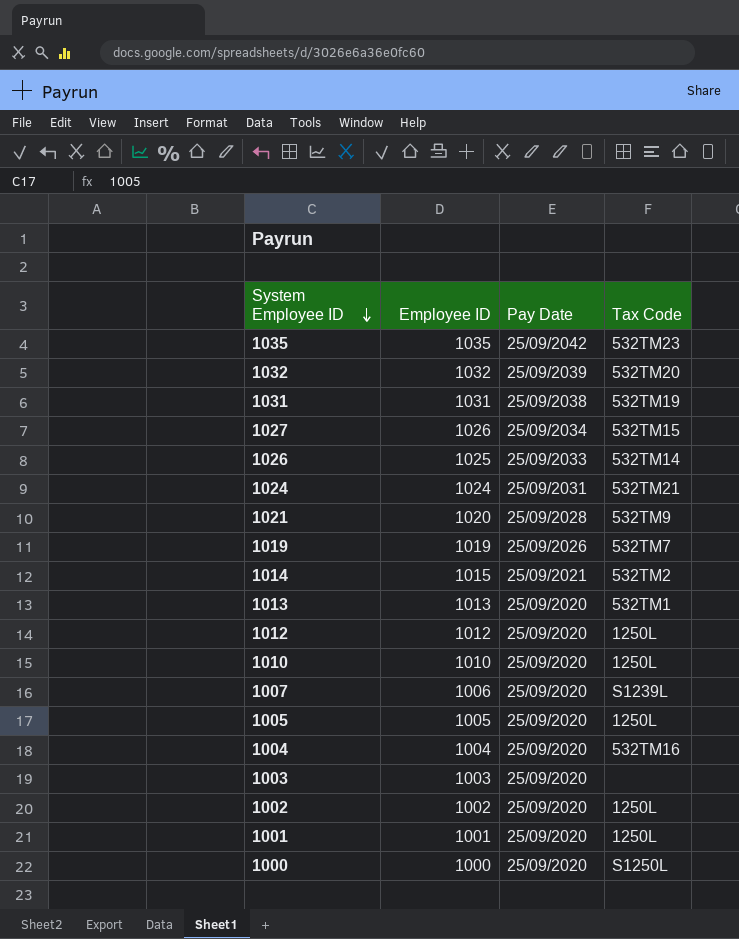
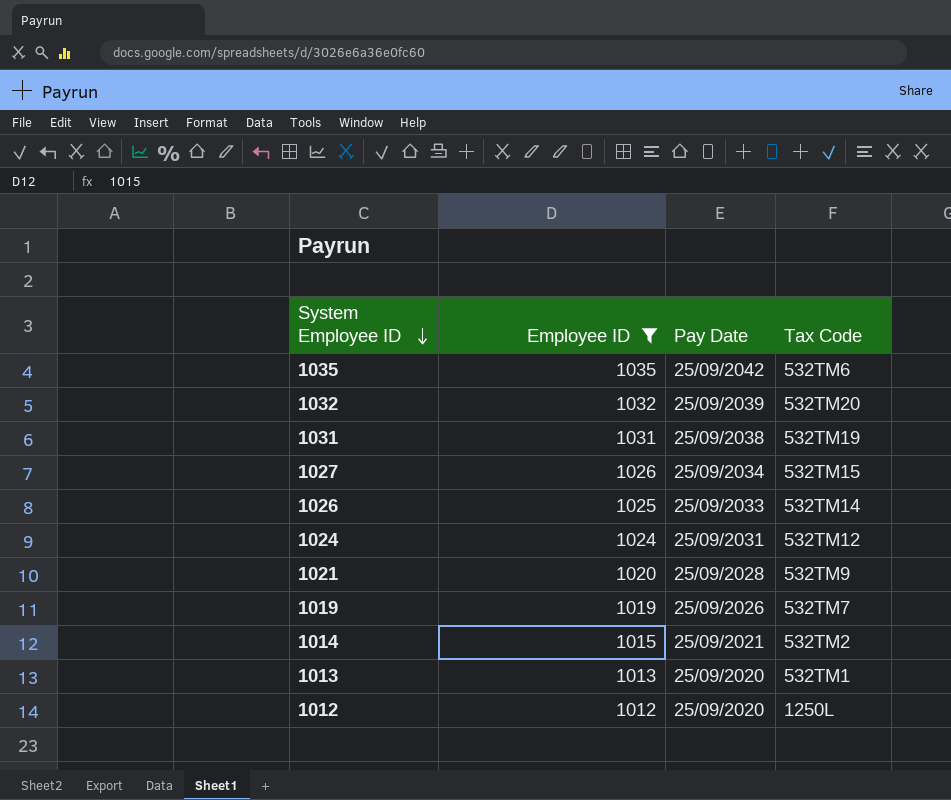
filter: none -> Employee ID >= 1012
1035 | Tax Code: 532TM23 -> 532TM6
1024 | Tax Code: 532TM21 -> 532TM12

